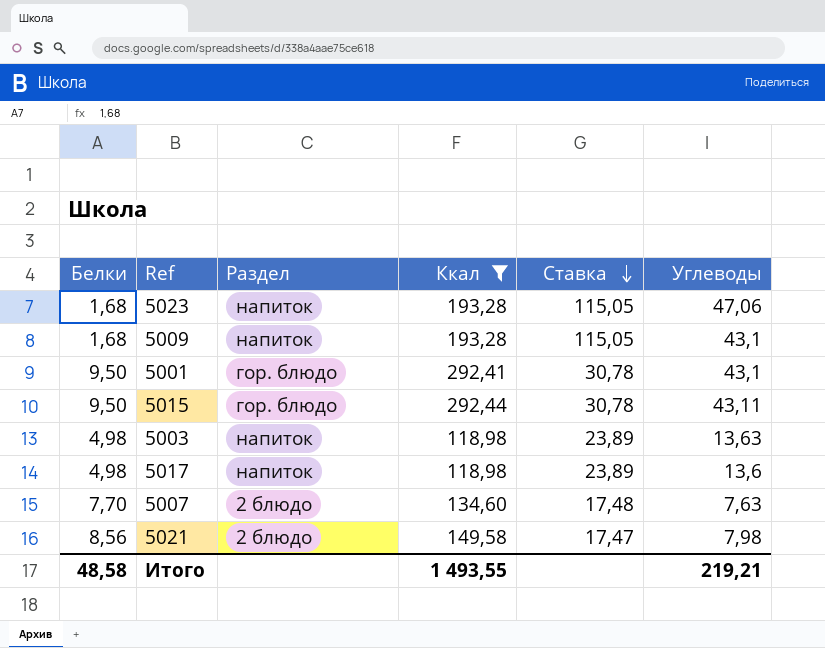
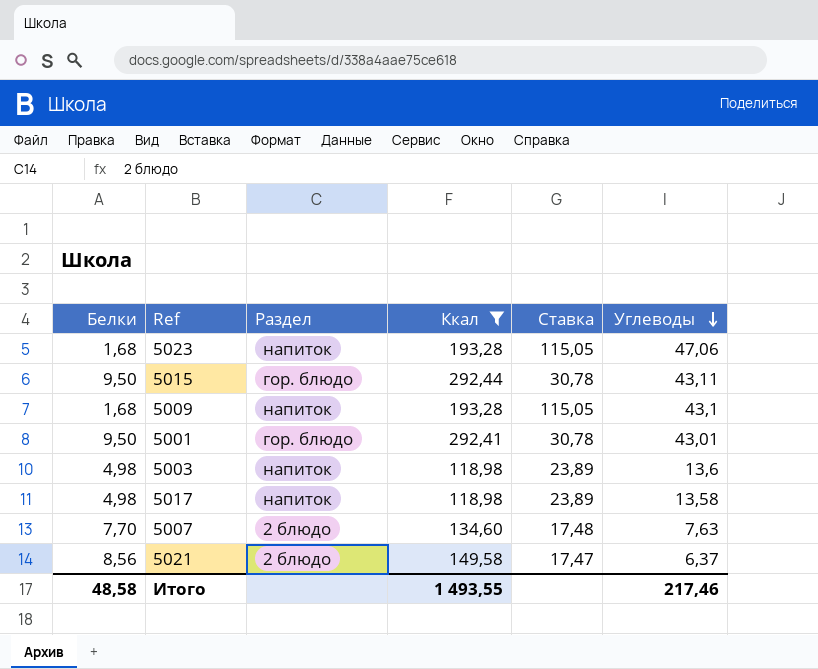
row order: Ставка descending -> Углеводы descending
5001 | Углеводы: 43,1 -> 43,01
5003 | Углеводы: 13,63 -> 13,6
5017 | Углеводы: 13,6 -> 13,58
5021 | Углеводы: 7,98 -> 6,37
Итого | Углеводы: 219,21 -> 217,46

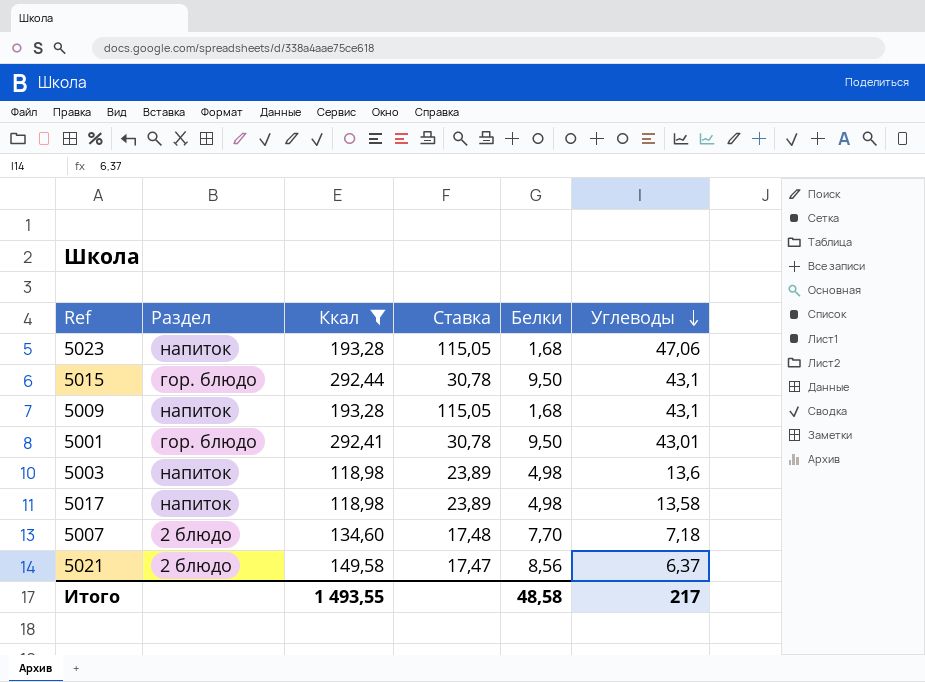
column Белки | position: 1 -> 5
5015 | Углеводы: 43,11 -> 43,1
5007 | Углеводы: 7,63 -> 7,18
Итого | Углеводы: 217,46 -> 217

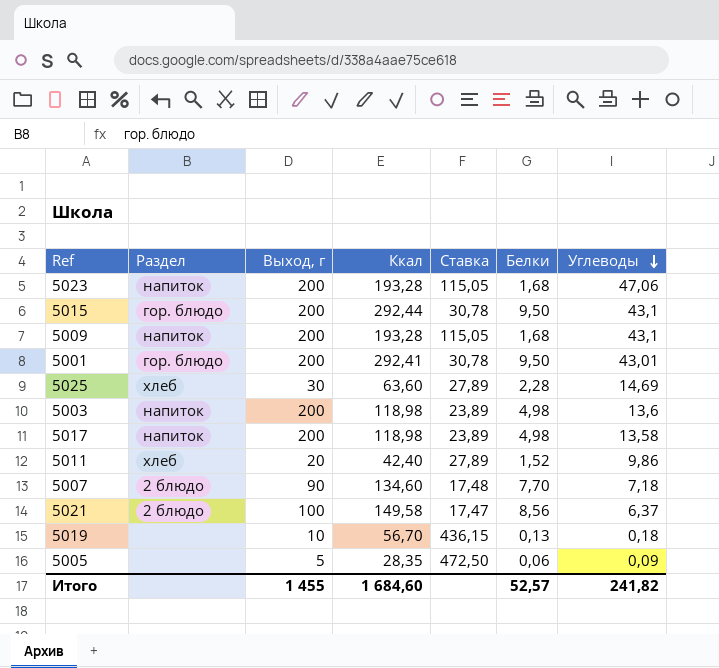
filter: Ккал >= 118,98 -> none
column Выход, г | position: none -> 3
Итого | Ккал: 1 493,55 -> 1 684,60
Итого | Белки: 48,58 -> 52,57
Итого | Углеводы: 217 -> 241,82

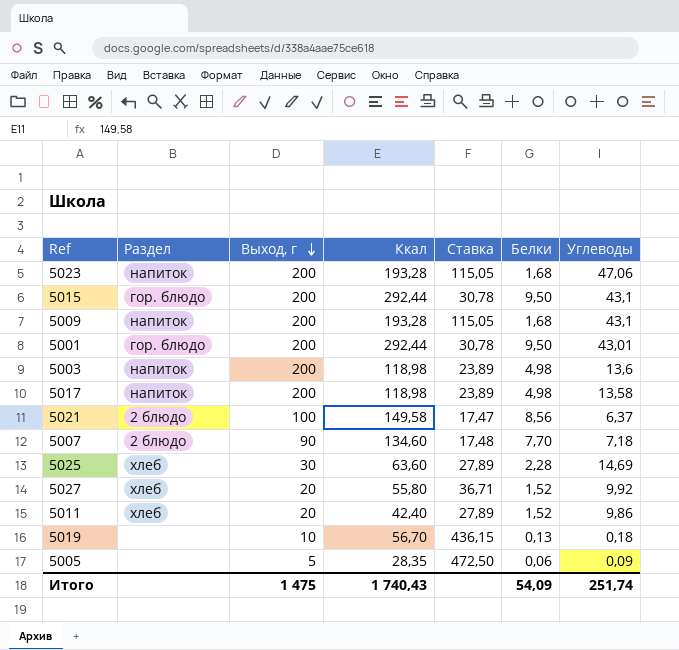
row order: Углеводы descending -> Выход, г descending
5001 | Ккал: 292,41 -> 292,44
row 5027: none -> хлеб | 20 | 55,80 | 36,71 | 1,52 | 9,92
Итого | Выход, г: 1 455 -> 1 475
Итого | Ккал: 1 684,60 -> 1 740,43
Итого | Белки: 52,57 -> 54,09
Итого | Углеводы: 241,82 -> 251,74

